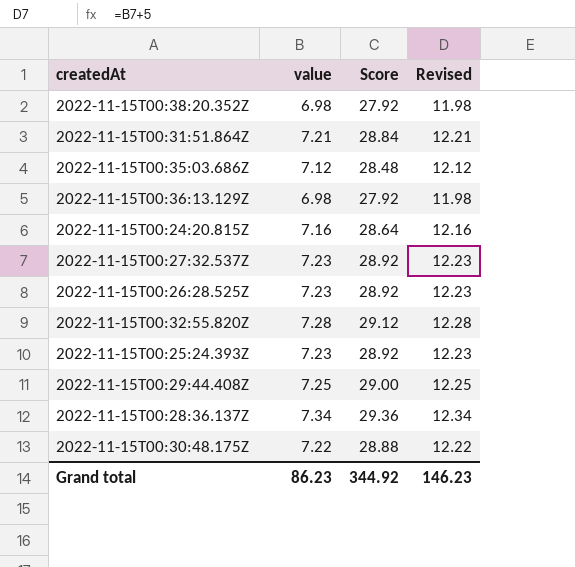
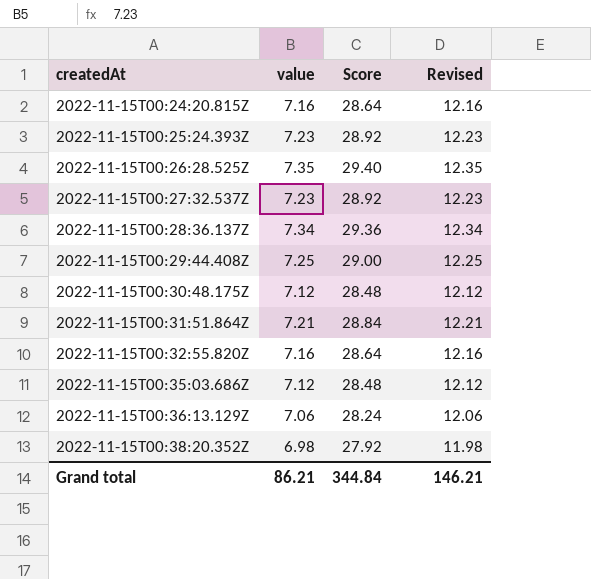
row order: none -> createdAt ascending
2022-11-15T00:26:28.525Z | value: 7.23 -> 7.35
2022-11-15T00:26:28.525Z | Score: 28.92 -> 29.40
2022-11-15T00:26:28.525Z | Revised: 12.23 -> 12.35
2022-11-15T00:30:48.175Z | value: 7.22 -> 7.12
2022-11-15T00:30:48.175Z | Score: 28.88 -> 28.48
2022-11-15T00:30:48.175Z | Revised: 12.22 -> 12.12
2022-11-15T00:32:55.820Z | value: 7.28 -> 7.16
2022-11-15T00:32:55.820Z | Score: 29.12 -> 28.64
2022-11-15T00:32:55.820Z | Revised: 12.28 -> 12.16
2022-11-15T00:36:13.129Z | value: 6.98 -> 7.06
2022-11-15T00:36:13.129Z | Score: 27.92 -> 28.24
2022-11-15T00:36:13.129Z | Revised: 11.98 -> 12.06
Grand total | value: 86.23 -> 86.21
Grand total | Score: 344.92 -> 344.84
Grand total | Revised: 146.23 -> 146.21

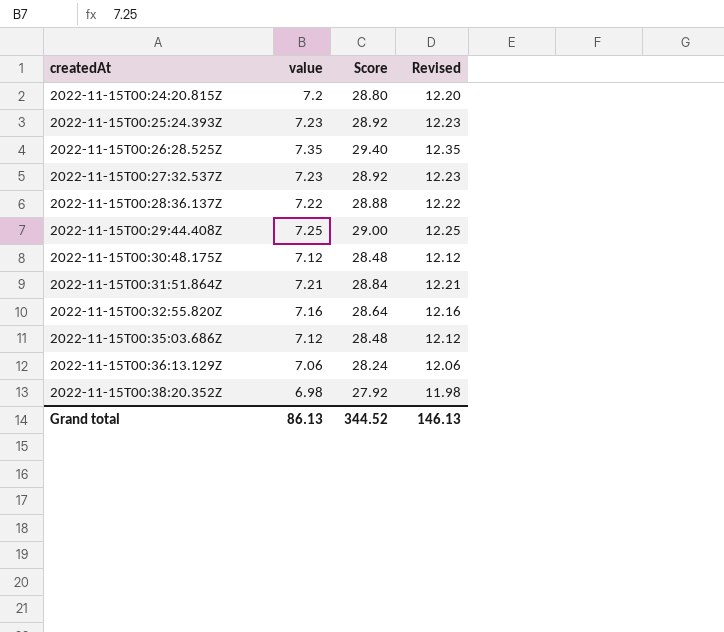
2022-11-15T00:24:20.815Z | value: 7.16 -> 7.2
2022-11-15T00:24:20.815Z | Score: 28.64 -> 28.80
2022-11-15T00:24:20.815Z | Revised: 12.16 -> 12.20
2022-11-15T00:28:36.137Z | value: 7.34 -> 7.22
2022-11-15T00:28:36.137Z | Score: 29.36 -> 28.88
2022-11-15T00:28:36.137Z | Revised: 12.34 -> 12.22
Grand total | value: 86.21 -> 86.13
Grand total | Score: 344.84 -> 344.52
Grand total | Revised: 146.21 -> 146.13

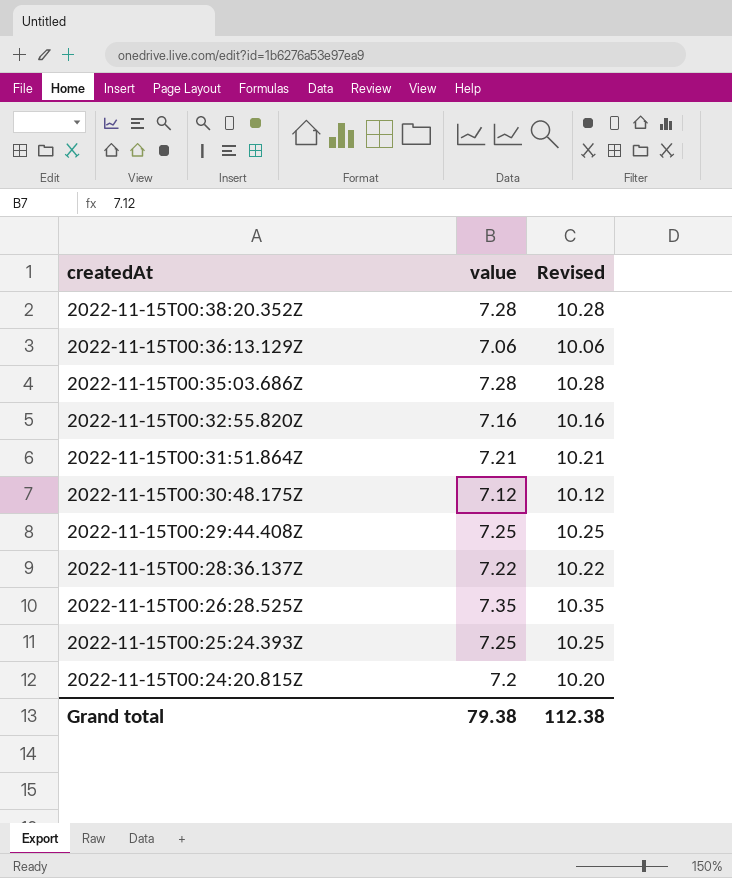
row order: createdAt ascending -> createdAt descending
column Score | formula: [value] * 4 -> none
column Revised | formula: [value] + 5 -> [value] + 3
row 2022-11-15T00:27:32.537Z: 7.23 | 28.92 | 12.23 -> none
2022-11-15T00:38:20.352Z | value: 6.98 -> 7.28
2022-11-15T00:35:03.686Z | value: 7.12 -> 7.28
2022-11-15T00:25:24.393Z | value: 7.23 -> 7.25
Grand total | value: 86.13 -> 79.38
Grand total | Revised: 146.13 -> 112.38

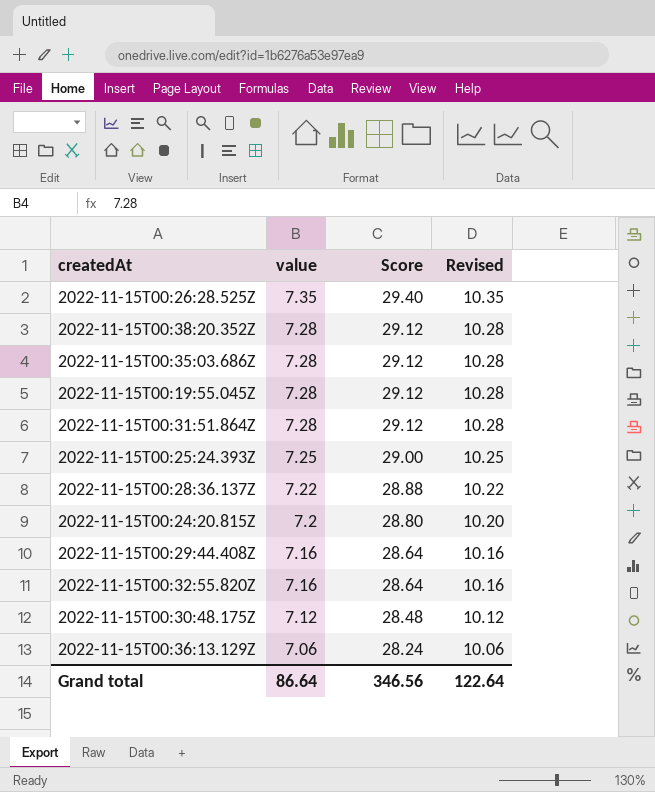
row order: createdAt descending -> value descending
column Score | formula: none -> [value] * 4
row 2022-11-15T00:19:55.045Z: none -> 7.28 | 29.12 | 10.28
2022-11-15T00:31:51.864Z | value: 7.21 -> 7.28
2022-11-15T00:31:51.864Z | Revised: 10.21 -> 10.28
2022-11-15T00:29:44.408Z | value: 7.25 -> 7.16
2022-11-15T00:29:44.408Z | Revised: 10.25 -> 10.16
Grand total | value: 79.38 -> 86.64
Grand total | Revised: 112.38 -> 122.64

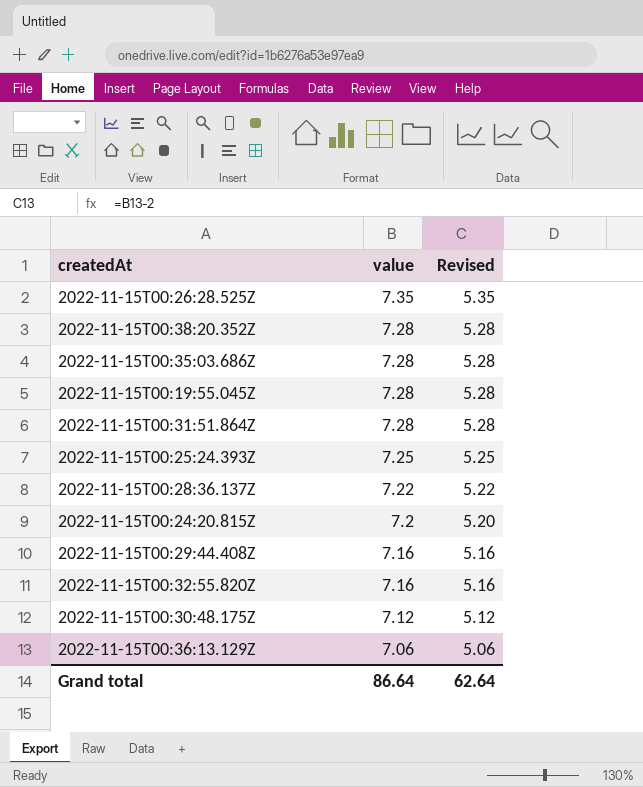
column Score | formula: [value] * 4 -> none
column Revised | formula: [value] + 3 -> [value] - 2
Grand total | Revised: 122.64 -> 62.64

